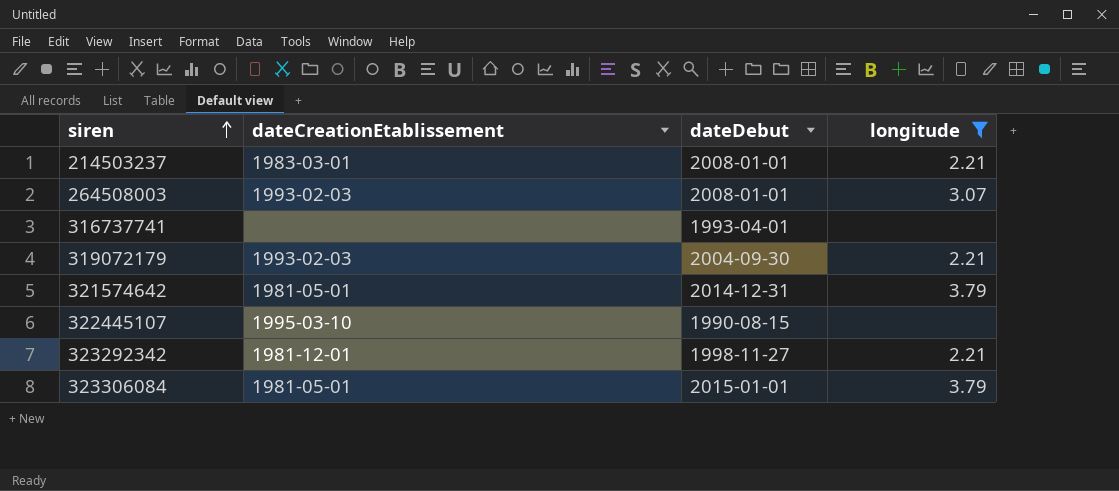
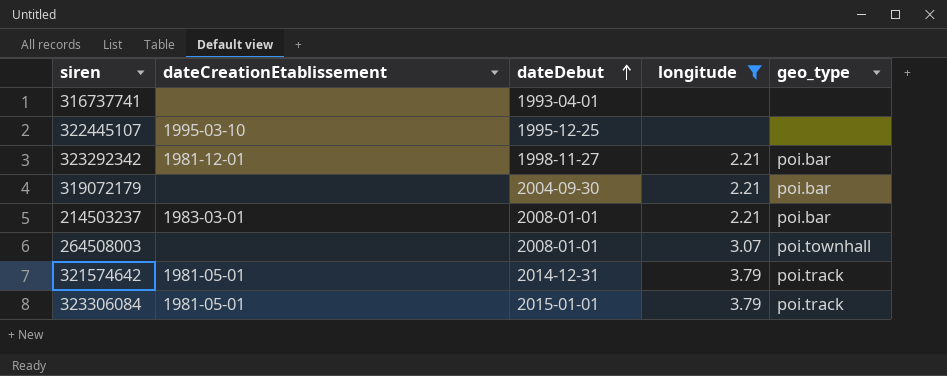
row order: siren ascending -> dateDebut ascending
column geo_type | position: none -> 5
322445107 | dateDebut: 1990-08-15 -> 1995-12-25
319072179 | dateCreationEtablissement: 1993-02-03 -> none
264508003 | dateCreationEtablissement: 1993-02-03 -> none

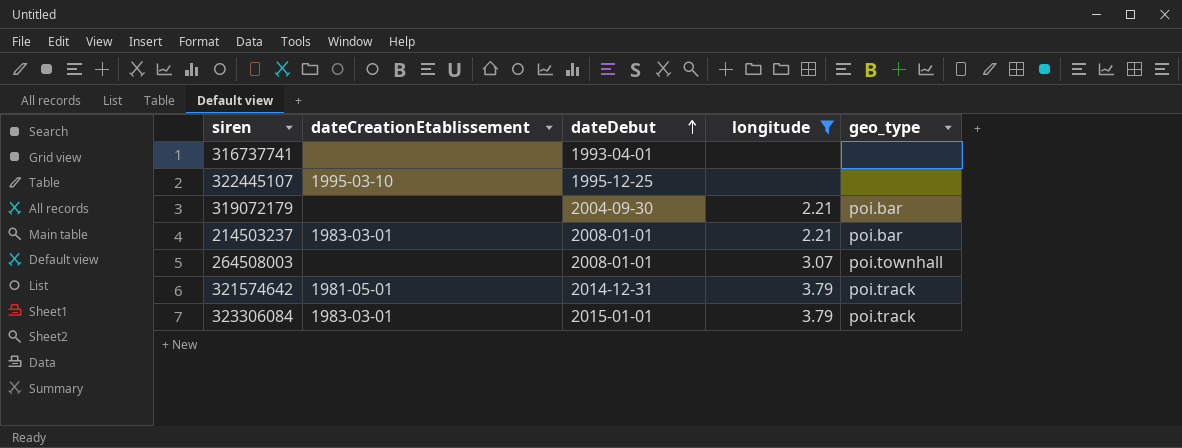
row 323292342: 1981-12-01 | 1998-11-27 | 2.21 | poi.bar -> none
323306084 | dateCreationEtablissement: 1981-05-01 -> 1983-03-01

